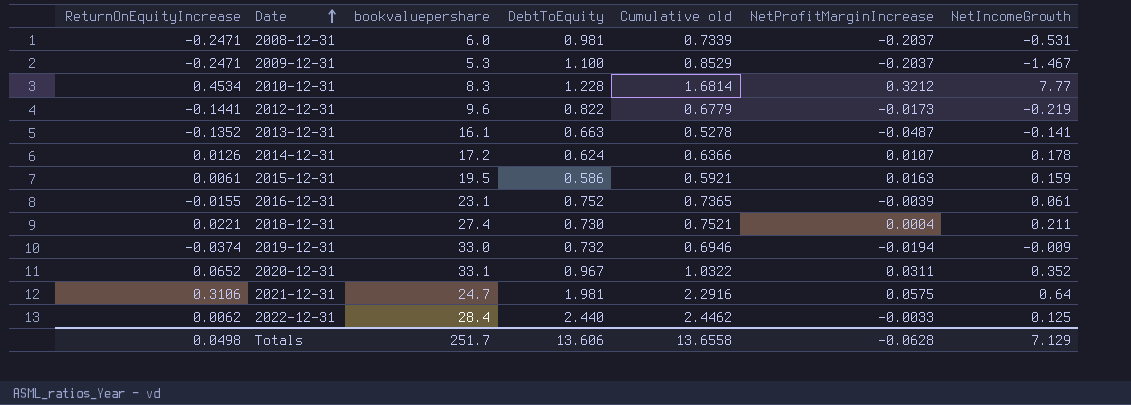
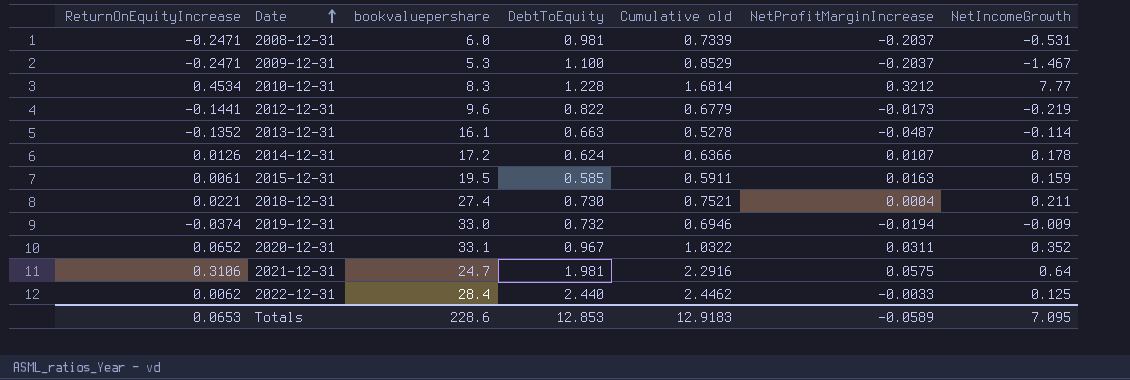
row 2016-12-31: -0.0155 | 23.1 | 0.752 | 0.7365 | -0.0039 | 0.061 -> none
2013-12-31 | NetIncomeGrowth: -0.141 -> -0.114
2015-12-31 | DebtToEquity: 0.586 -> 0.585
2015-12-31 | Cumulative old: 0.5921 -> 0.5911
Totals | ReturnOnEquityIncrease: 0.0498 -> 0.0653
Totals | bookvaluepershare: 251.7 -> 228.6
Totals | DebtToEquity: 13.606 -> 12.853
Totals | Cumulative old: 13.6558 -> 12.9183
Totals | NetProfitMarginIncrease: -0.0628 -> -0.0589
Totals | NetIncomeGrowth: 7.129 -> 7.095

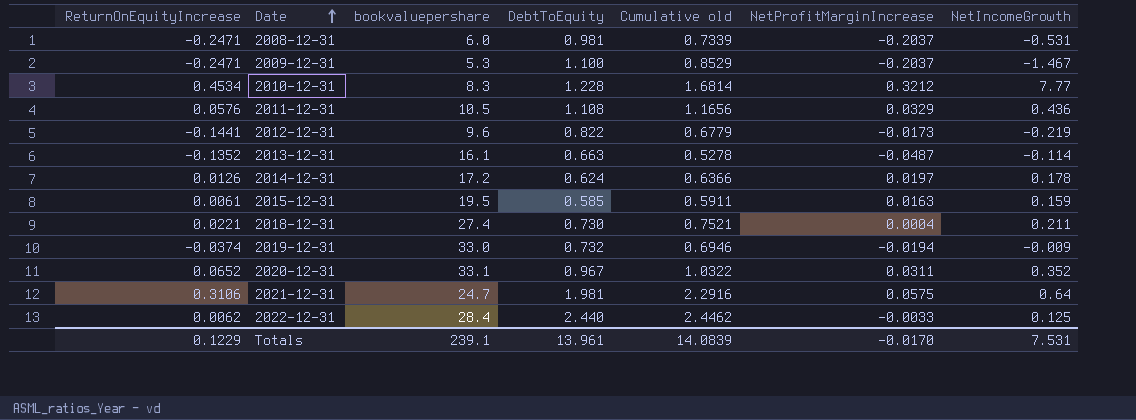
row 2011-12-31: none -> 0.0576 | 10.5 | 1.108 | 1.1656 | 0.0329 | 0.436
2014-12-31 | NetProfitMarginIncrease: 0.0107 -> 0.0197
Totals | ReturnOnEquityIncrease: 0.0653 -> 0.1229
Totals | bookvaluepershare: 228.6 -> 239.1
Totals | DebtToEquity: 12.853 -> 13.961
Totals | Cumulative old: 12.9183 -> 14.0839
Totals | NetProfitMarginIncrease: -0.0589 -> -0.0170
Totals | NetIncomeGrowth: 7.095 -> 7.531

